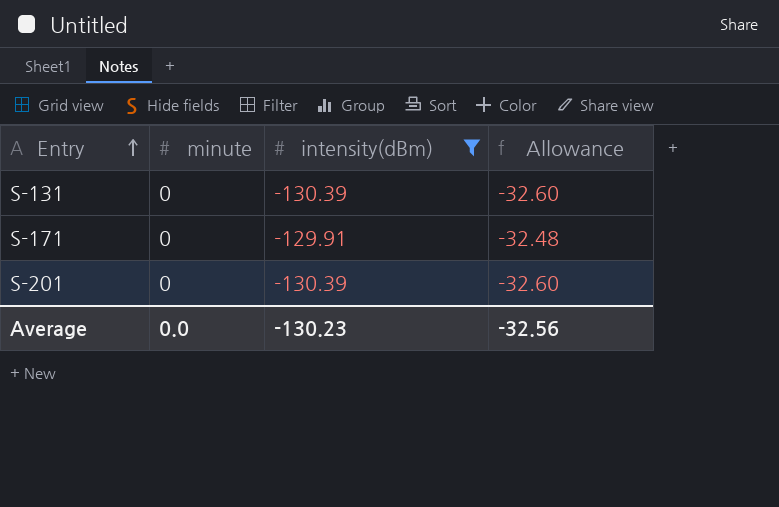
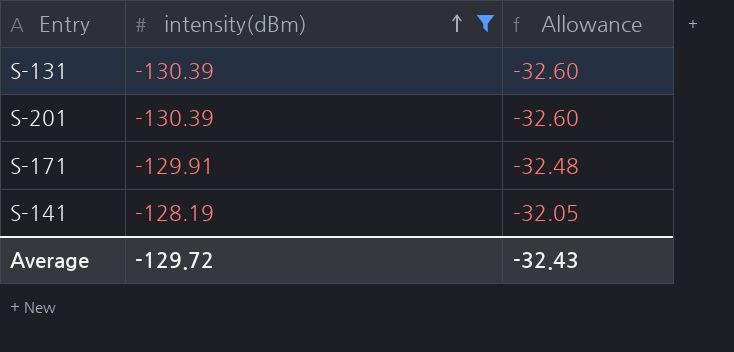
row order: Entry ascending -> intensity(dBm) ascending
column minute | position: 2 -> none
row S-141: none -> -128.19 | -32.05
Average | intensity(dBm): -130.23 -> -129.72
Average | Allowance: -32.56 -> -32.43

